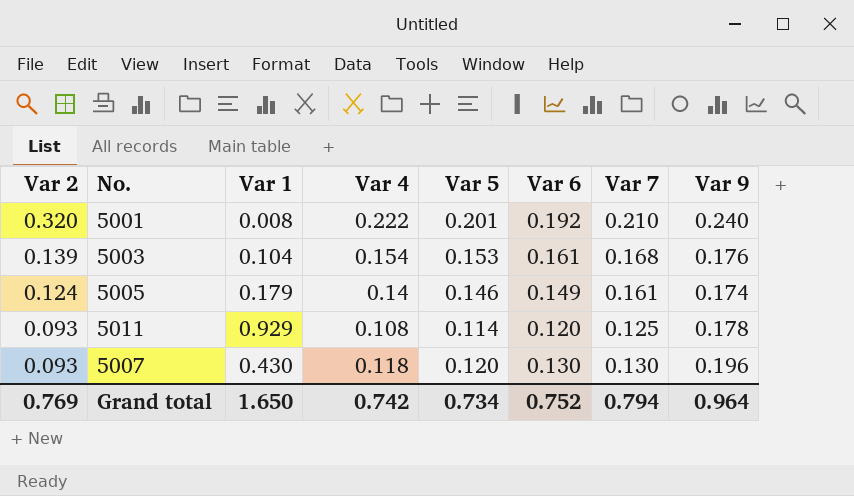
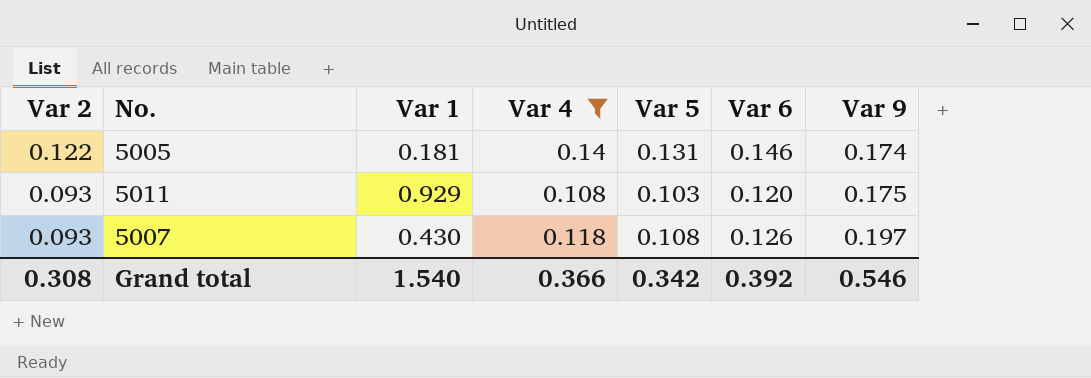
filter: none -> Var 4 <= 0.14
column Var 7 | position: 7 -> none
5005 | Var 2: 0.124 -> 0.122
5005 | Var 1: 0.179 -> 0.181
5005 | Var 5: 0.146 -> 0.131
5005 | Var 6: 0.149 -> 0.146
5011 | Var 5: 0.114 -> 0.103
5011 | Var 9: 0.178 -> 0.175
5007 | Var 5: 0.120 -> 0.108
5007 | Var 6: 0.130 -> 0.126
5007 | Var 9: 0.196 -> 0.197
Grand total | Var 2: 0.769 -> 0.308
Grand total | Var 1: 1.650 -> 1.540
Grand total | Var 4: 0.742 -> 0.366
Grand total | Var 5: 0.734 -> 0.342
Grand total | Var 6: 0.752 -> 0.392
Grand total | Var 9: 0.964 -> 0.546

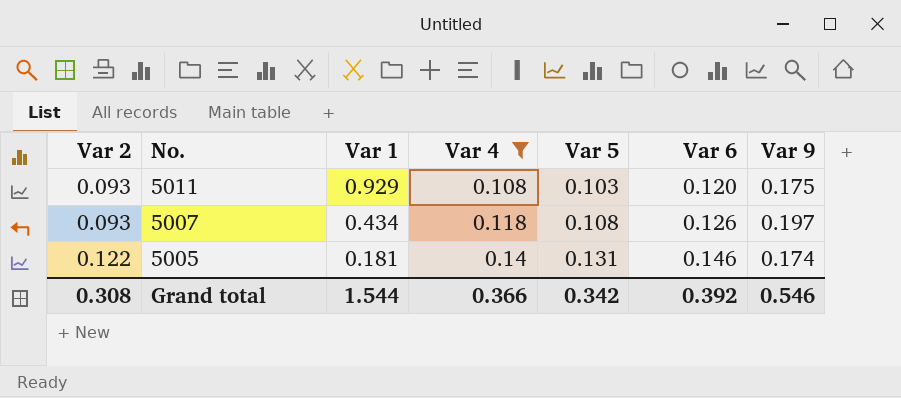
row order: Var 2 descending -> Var 2 ascending
5007 | Var 1: 0.430 -> 0.434
Grand total | Var 1: 1.540 -> 1.544

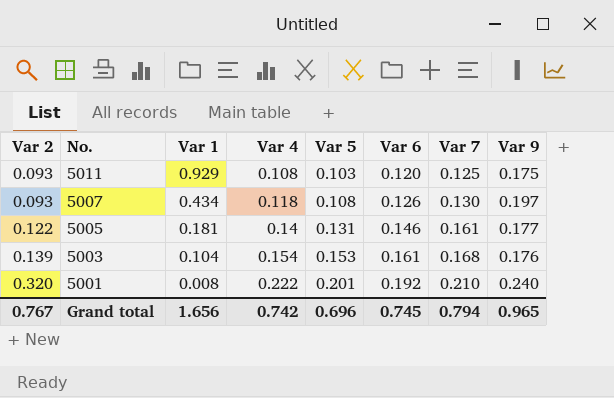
filter: Var 4 <= 0.14 -> none
column Var 7 | position: none -> 7
5005 | Var 9: 0.174 -> 0.177
Grand total | Var 2: 0.308 -> 0.767
Grand total | Var 1: 1.544 -> 1.656
Grand total | Var 4: 0.366 -> 0.742
Grand total | Var 5: 0.342 -> 0.696
Grand total | Var 6: 0.392 -> 0.745
Grand total | Var 9: 0.546 -> 0.965

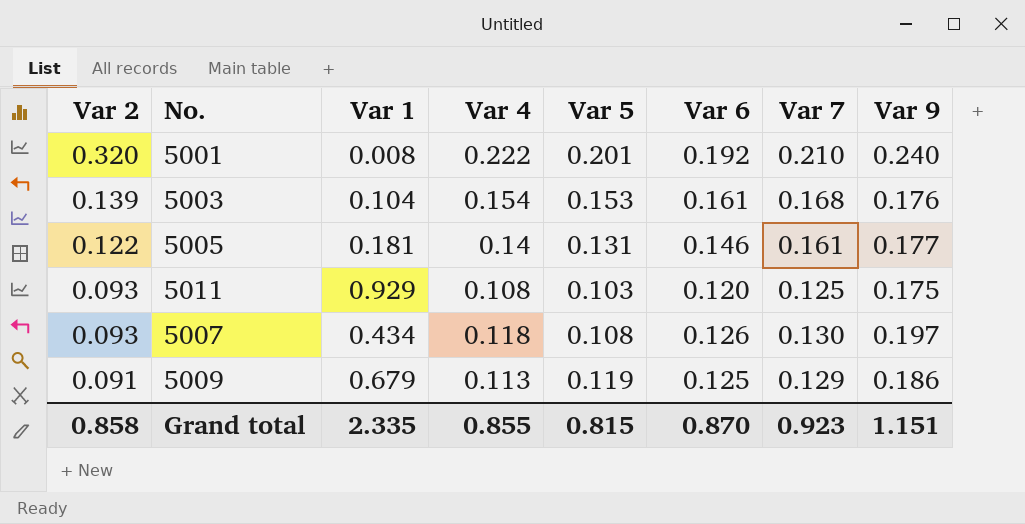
row order: Var 2 ascending -> Var 2 descending
row 5009: none -> 0.091 | 0.679 | 0.113 | 0.119 | 0.125 | 0.129 | 0.186
Grand total | Var 2: 0.767 -> 0.858
Grand total | Var 1: 1.656 -> 2.335
Grand total | Var 4: 0.742 -> 0.855
Grand total | Var 5: 0.696 -> 0.815
Grand total | Var 6: 0.745 -> 0.870
Grand total | Var 7: 0.794 -> 0.923
Grand total | Var 9: 0.965 -> 1.151

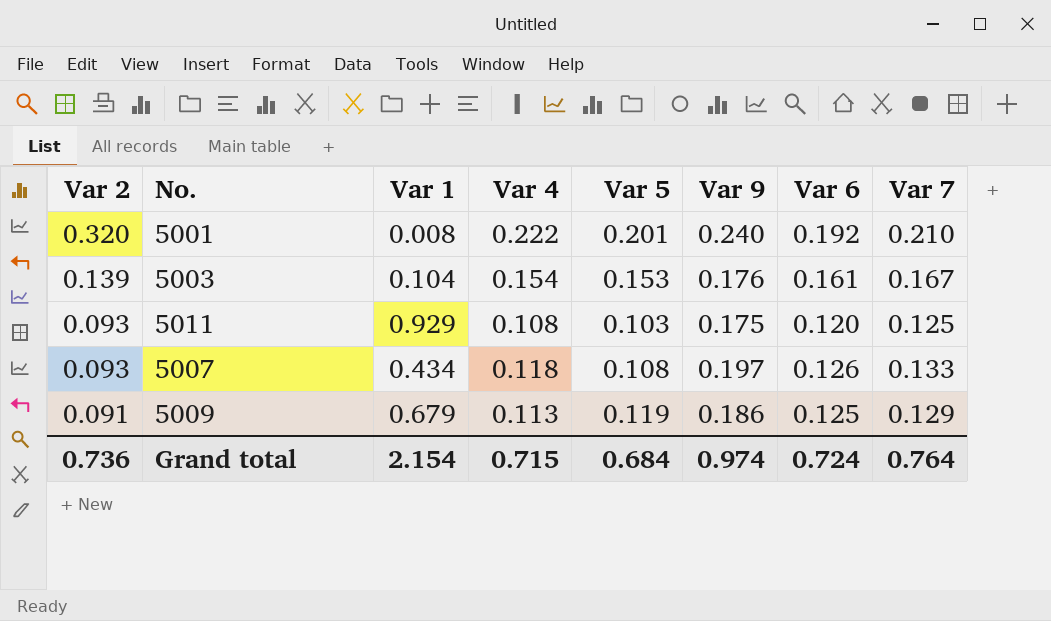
column Var 9 | position: 8 -> 6
row 5005: 0.122 | 0.181 | 0.14 | 0.131 | 0.146 | 0.161 | 0.177 -> none
5003 | Var 7: 0.168 -> 0.167
5007 | Var 7: 0.130 -> 0.133
Grand total | Var 2: 0.858 -> 0.736
Grand total | Var 1: 2.335 -> 2.154
Grand total | Var 4: 0.855 -> 0.715
Grand total | Var 5: 0.815 -> 0.684
Grand total | Var 9: 1.151 -> 0.974
Grand total | Var 6: 0.870 -> 0.724
Grand total | Var 7: 0.923 -> 0.764

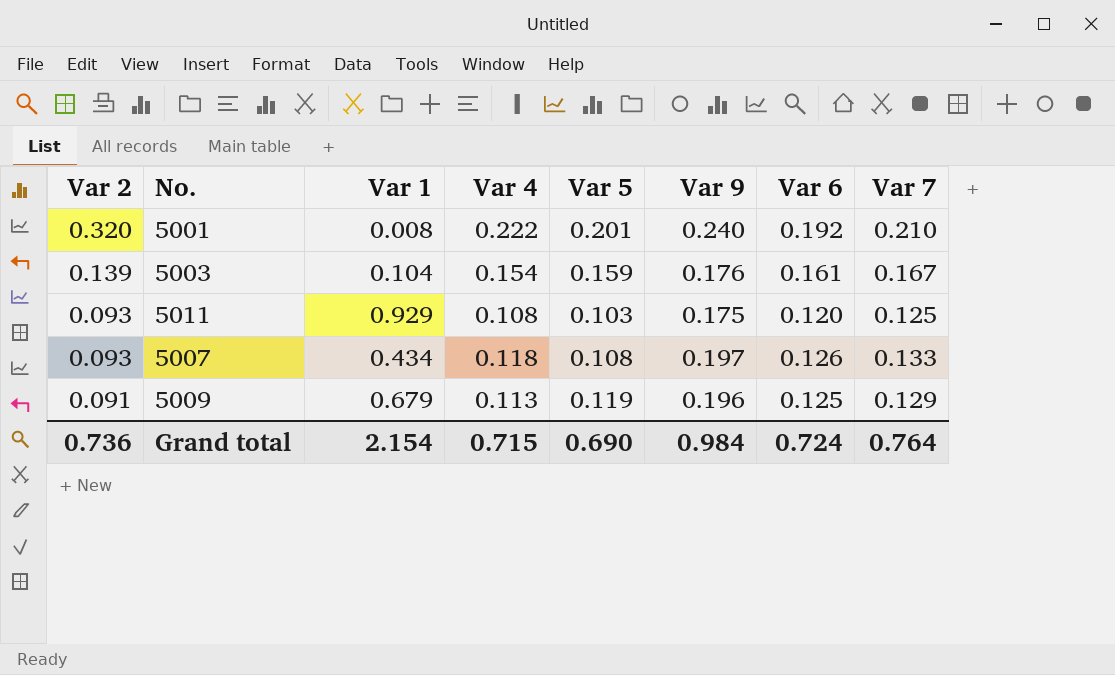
5003 | Var 5: 0.153 -> 0.159
5009 | Var 9: 0.186 -> 0.196
Grand total | Var 5: 0.684 -> 0.690
Grand total | Var 9: 0.974 -> 0.984

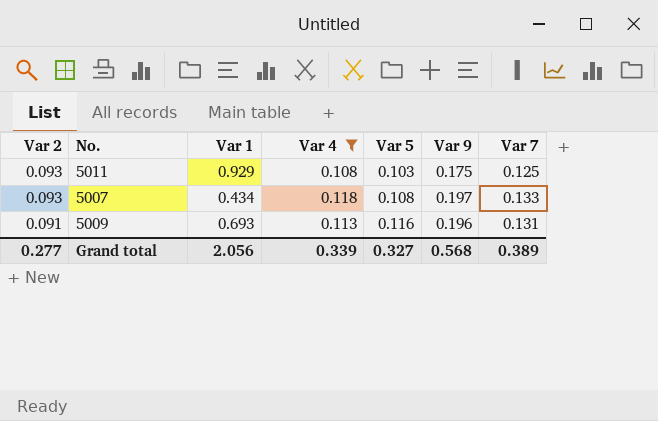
filter: none -> Var 4 <= 0.118
column Var 6 | position: 7 -> none
5009 | Var 1: 0.679 -> 0.693
5009 | Var 5: 0.119 -> 0.116
5009 | Var 7: 0.129 -> 0.131
Grand total | Var 2: 0.736 -> 0.277
Grand total | Var 1: 2.154 -> 2.056
Grand total | Var 4: 0.715 -> 0.339
Grand total | Var 5: 0.690 -> 0.327
Grand total | Var 9: 0.984 -> 0.568
Grand total | Var 7: 0.764 -> 0.389

